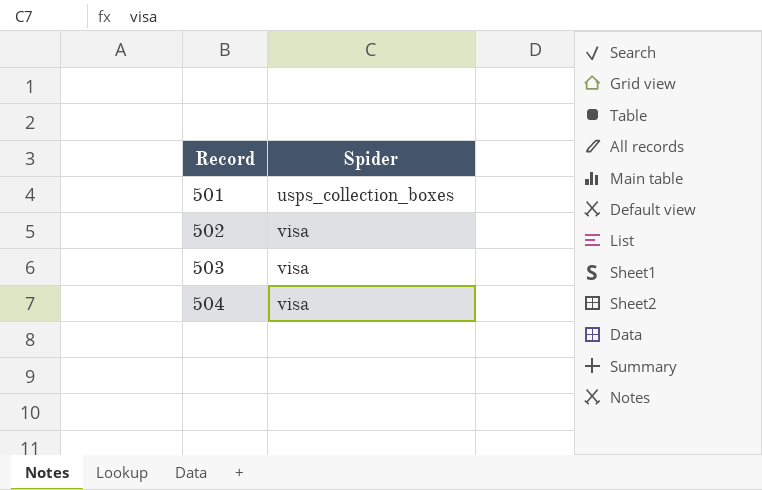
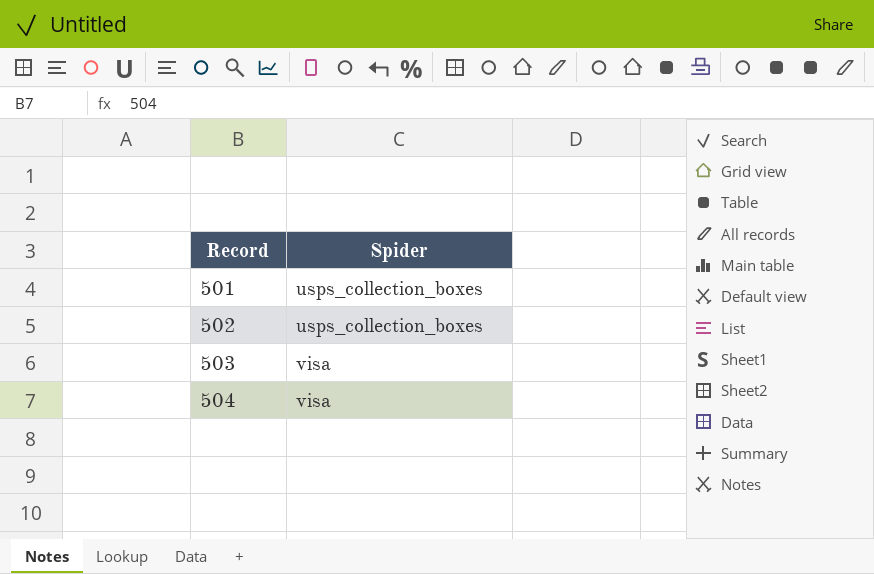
502 | Spider: visa -> usps_collection_boxes

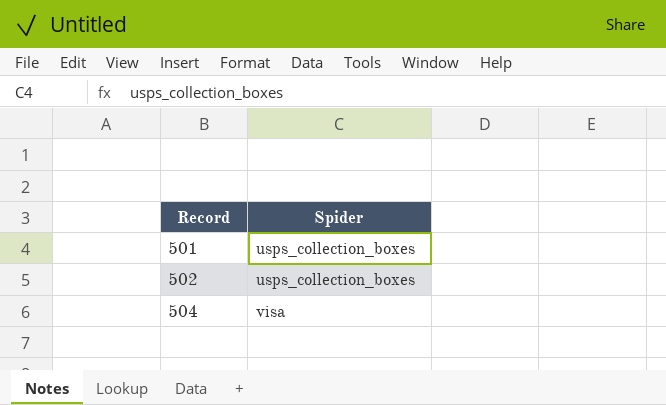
row 503: visa -> none

